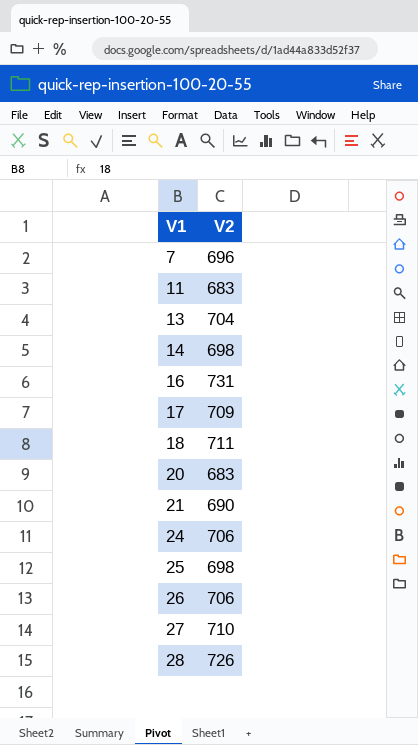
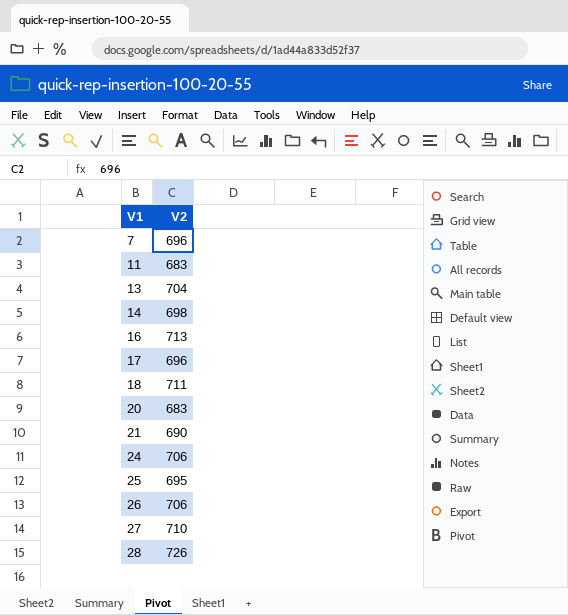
16 | V2: 731 -> 713
17 | V2: 709 -> 696
25 | V2: 698 -> 695

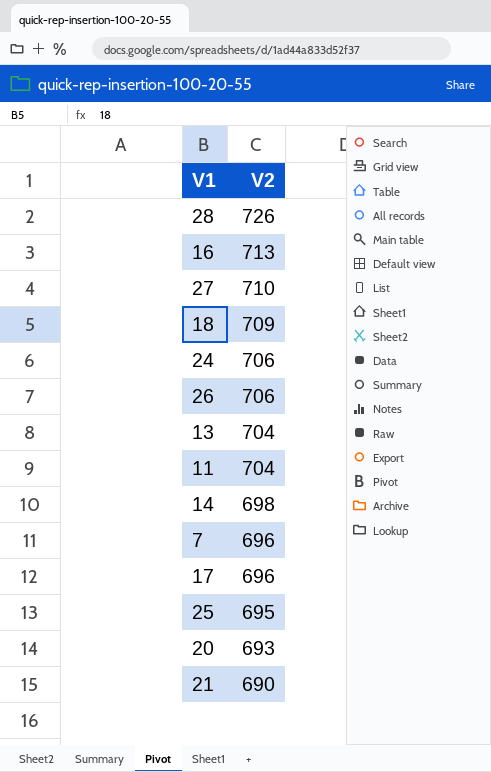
row order: V1 ascending -> V2 descending
18 | V2: 711 -> 709
11 | V2: 683 -> 704
20 | V2: 683 -> 693

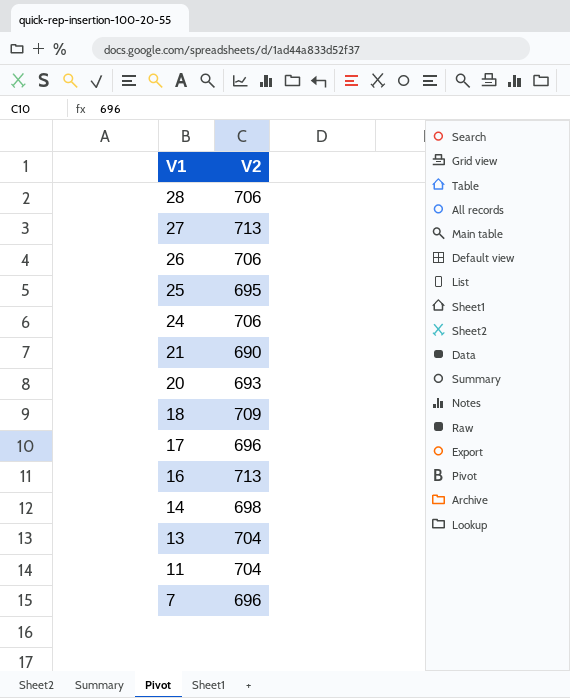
row order: V2 descending -> V1 descending
28 | V2: 726 -> 706
27 | V2: 710 -> 713

